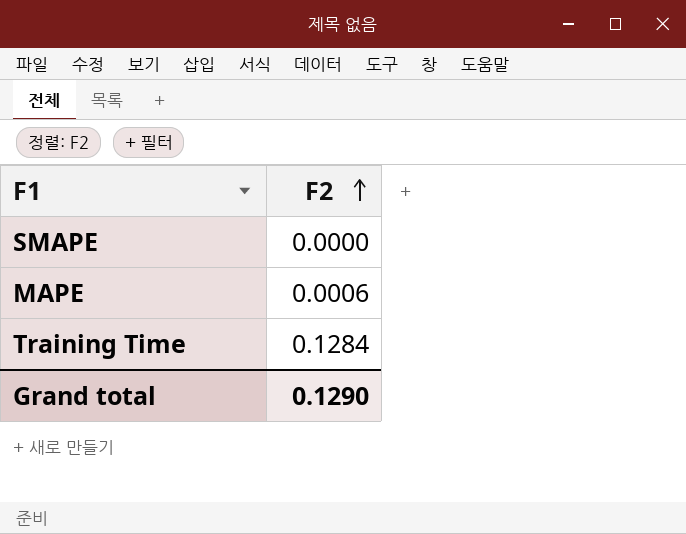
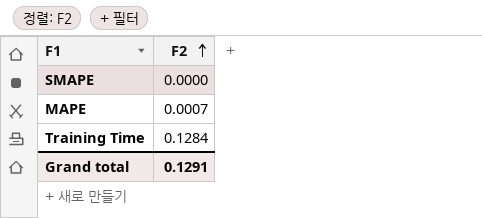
MAPE | F2: 0.0006 -> 0.0007
Grand total | F2: 0.1290 -> 0.1291

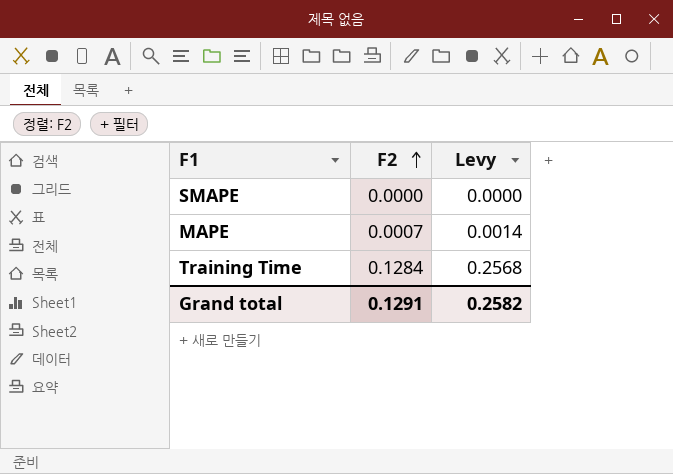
column Levy | formula: none -> [F2] * 2

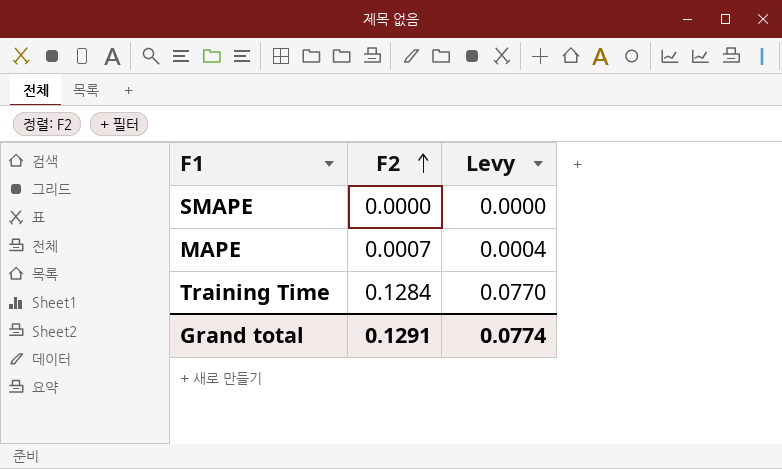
column Levy | formula: [F2] * 2 -> [F2] * 0.6
Grand total | Levy: 0.2582 -> 0.0774

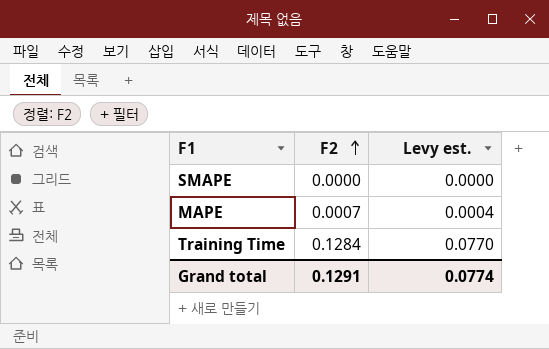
column name: Levy -> Levy est.

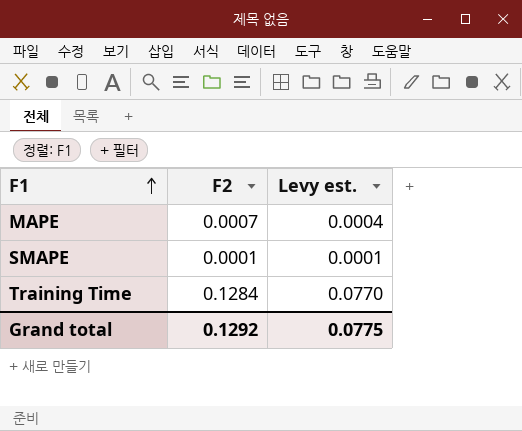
row order: F2 ascending -> F1 ascending
SMAPE | F2: 0.0000 -> 0.0001
SMAPE | Levy est.: 0.0000 -> 0.0001
Grand total | F2: 0.1291 -> 0.1292
Grand total | Levy est.: 0.0774 -> 0.0775

